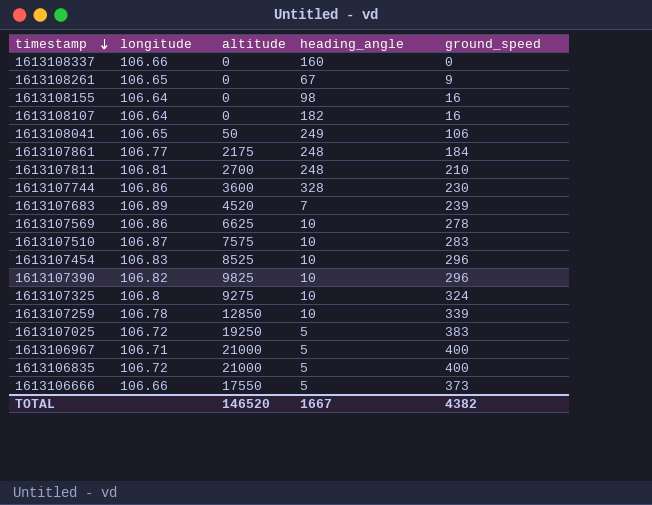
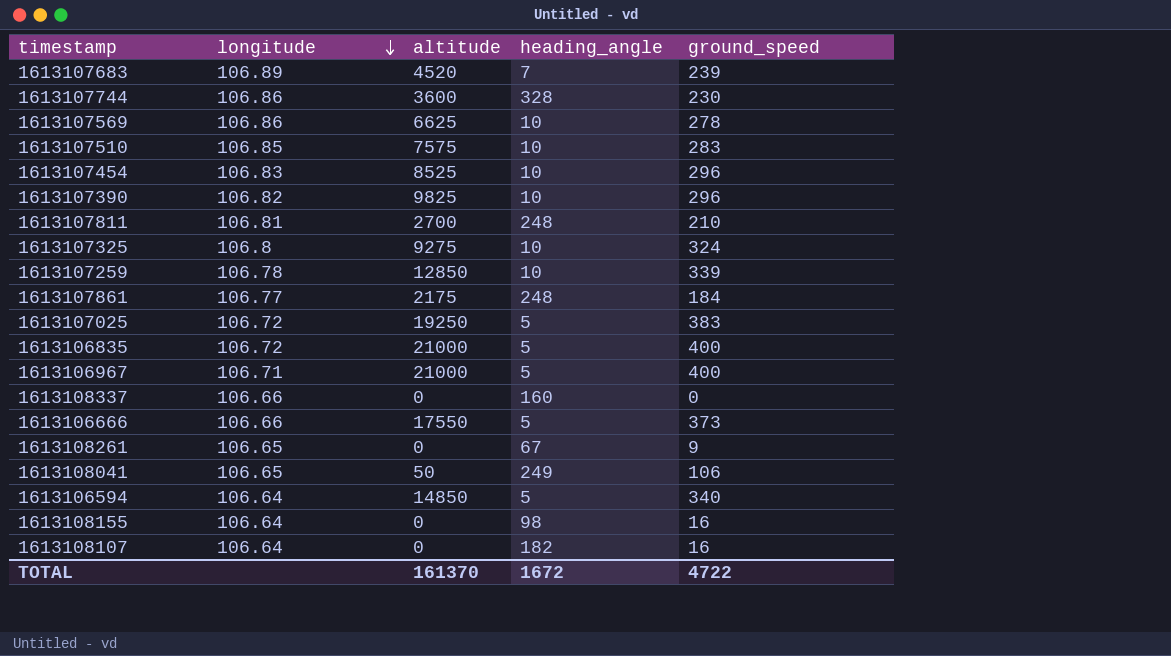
row order: timestamp descending -> longitude descending
1613107510 | longitude: 106.87 -> 106.85
row 1613106594: none -> 106.64 | 14850 | 5 | 340
TOTAL | altitude: 146520 -> 161370
TOTAL | heading_angle: 1667 -> 1672
TOTAL | ground_speed: 4382 -> 4722

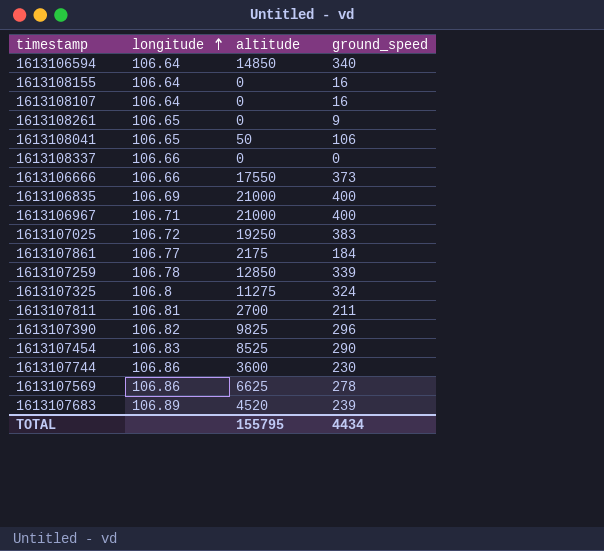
row order: longitude descending -> longitude ascending
column heading_angle | position: 4 -> none
row 1613107510: 106.85 | 7575 | 10 | 283 -> none
1613106835 | longitude: 106.72 -> 106.69
1613107325 | altitude: 9275 -> 11275
1613107811 | ground_speed: 210 -> 211
1613107454 | ground_speed: 296 -> 290
TOTAL | altitude: 161370 -> 155795
TOTAL | ground_speed: 4722 -> 4434

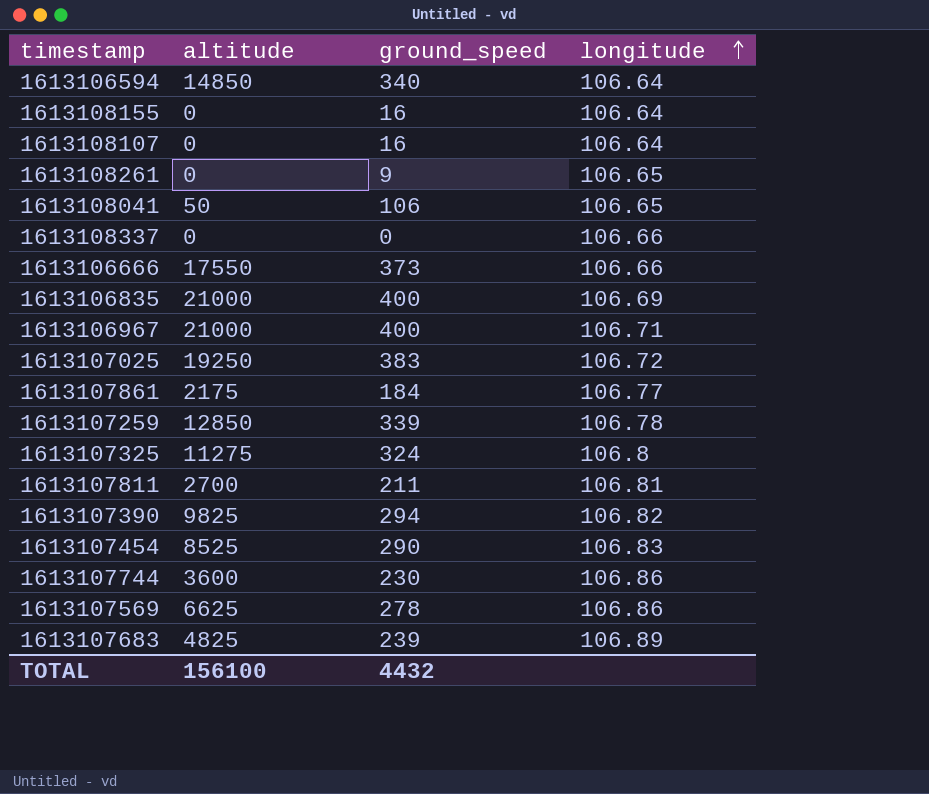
column longitude | position: 2 -> 4
1613107390 | ground_speed: 296 -> 294
1613107683 | altitude: 4520 -> 4825
TOTAL | altitude: 155795 -> 156100
TOTAL | ground_speed: 4434 -> 4432

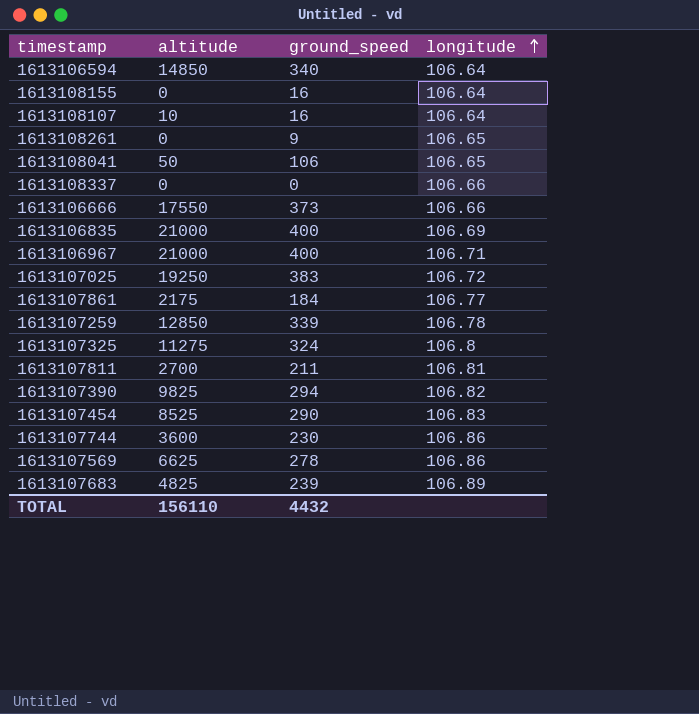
1613108107 | altitude: 0 -> 10
TOTAL | altitude: 156100 -> 156110

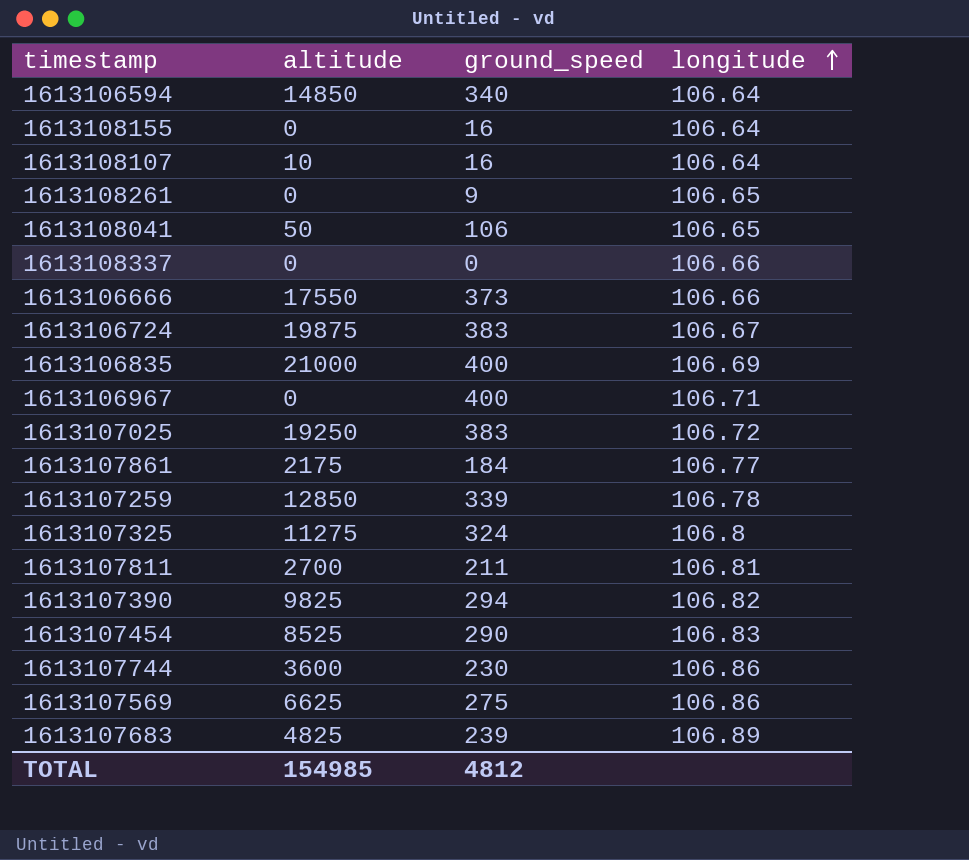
row 1613106724: none -> 19875 | 383 | 106.67
1613106967 | altitude: 21000 -> 0
1613107569 | ground_speed: 278 -> 275
TOTAL | altitude: 156110 -> 154985
TOTAL | ground_speed: 4432 -> 4812

